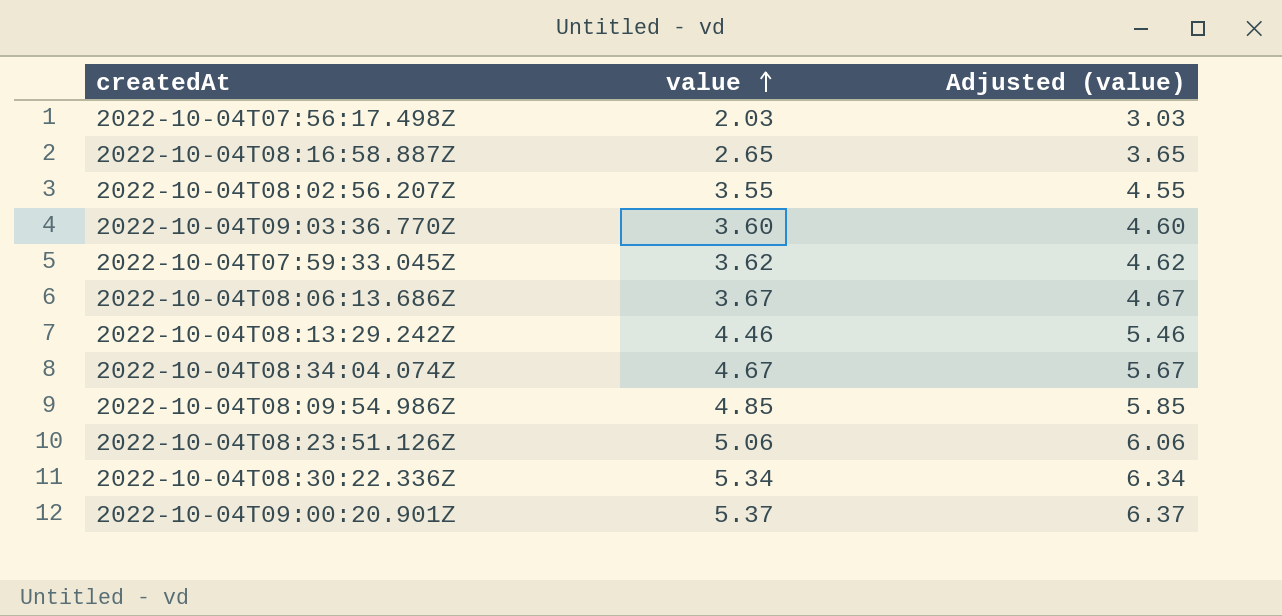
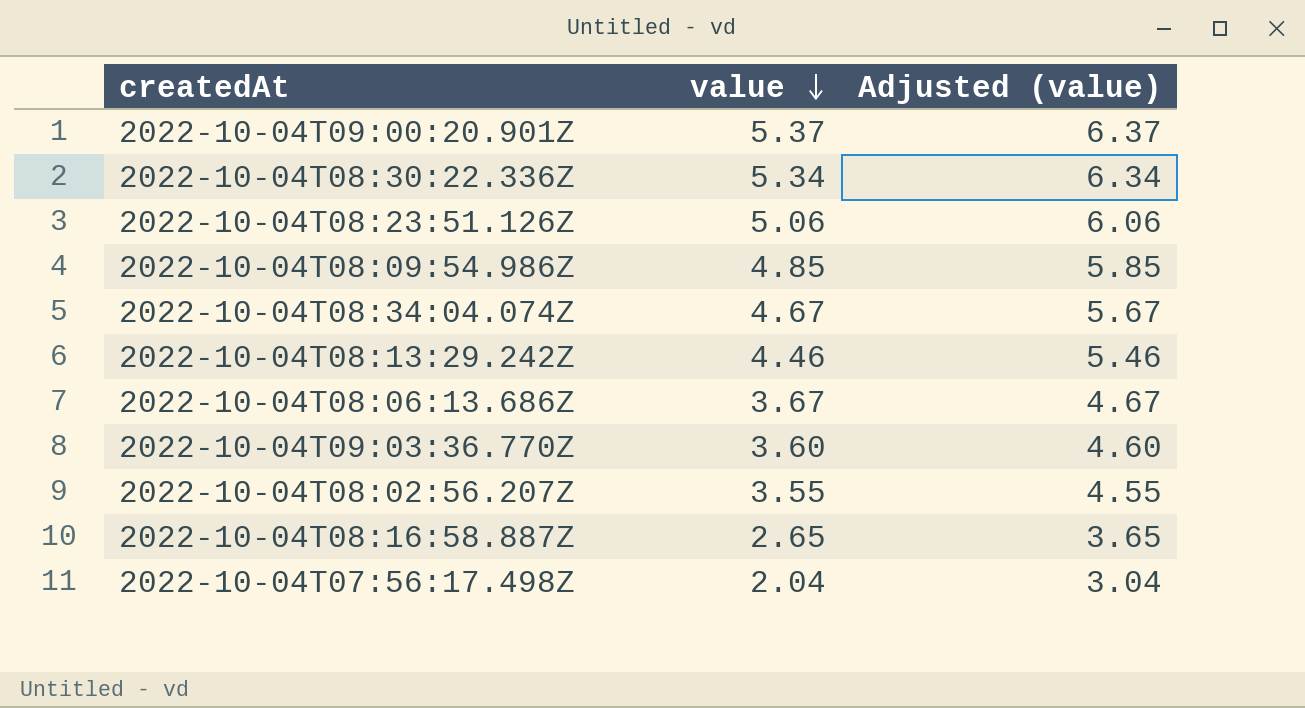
row order: value ascending -> value descending
row 2022-10-04T07:59:33.045Z: 3.62 | 4.62 -> none
2022-10-04T07:56:17.498Z | value: 2.03 -> 2.04
2022-10-04T07:56:17.498Z | Adjusted (value): 3.03 -> 3.04

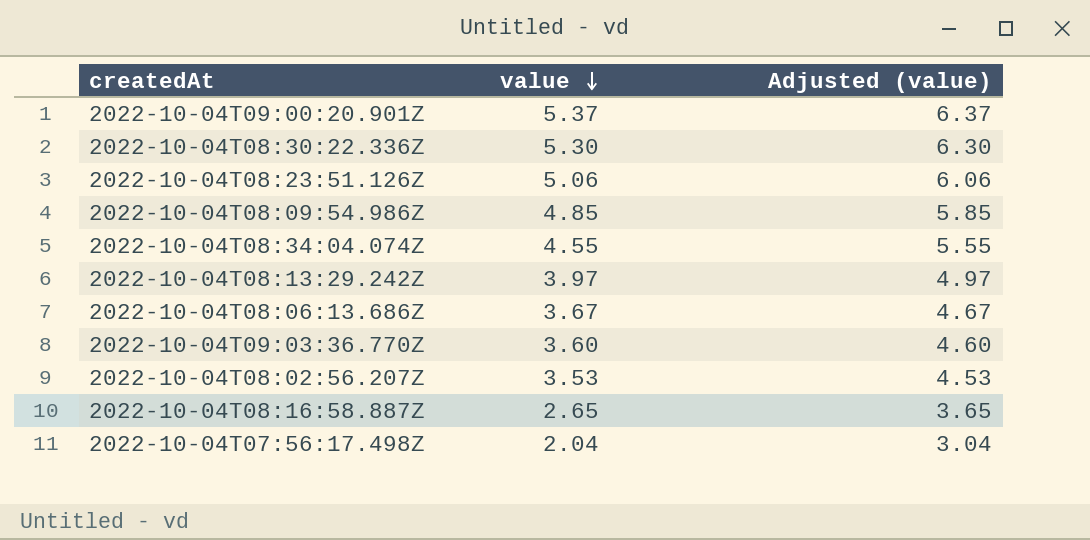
2022-10-04T08:30:22.336Z | value: 5.34 -> 5.30
2022-10-04T08:30:22.336Z | Adjusted (value): 6.34 -> 6.30
2022-10-04T08:34:04.074Z | value: 4.67 -> 4.55
2022-10-04T08:34:04.074Z | Adjusted (value): 5.67 -> 5.55
2022-10-04T08:13:29.242Z | value: 4.46 -> 3.97
2022-10-04T08:13:29.242Z | Adjusted (value): 5.46 -> 4.97
2022-10-04T08:02:56.207Z | value: 3.55 -> 3.53
2022-10-04T08:02:56.207Z | Adjusted (value): 4.55 -> 4.53

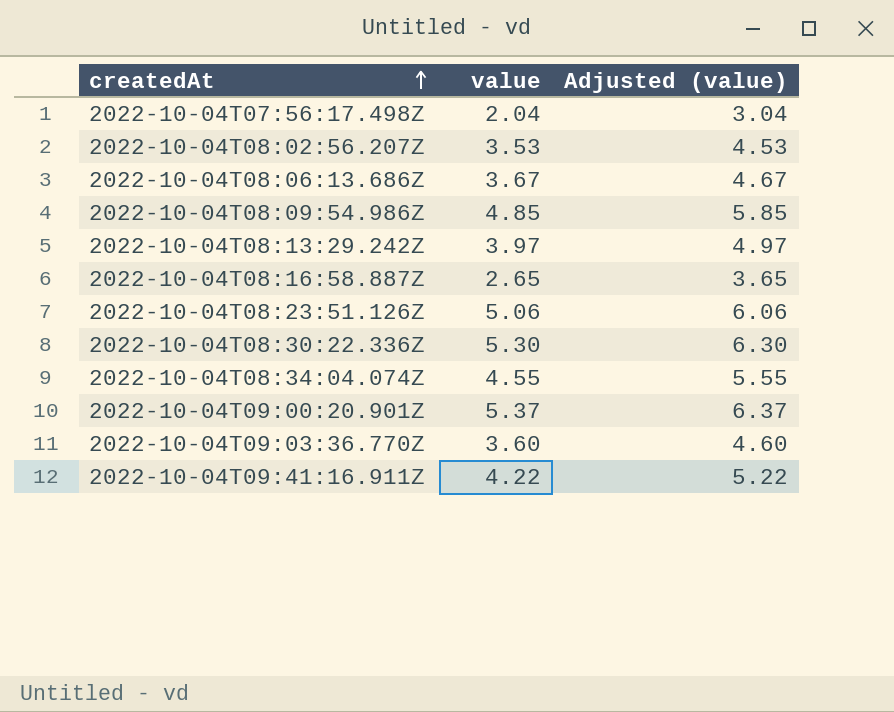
row order: value descending -> createdAt ascending
row 2022-10-04T09:41:16.911Z: none -> 4.22 | 5.22

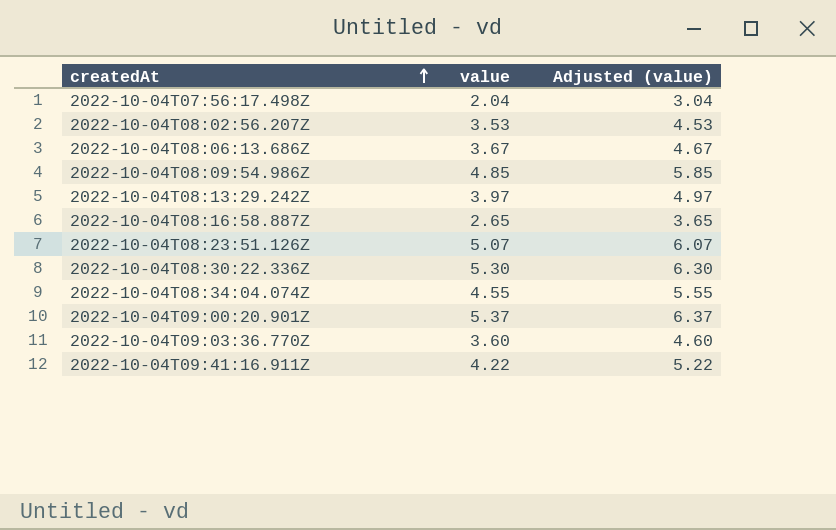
2022-10-04T08:23:51.126Z | value: 5.06 -> 5.07
2022-10-04T08:23:51.126Z | Adjusted (value): 6.06 -> 6.07

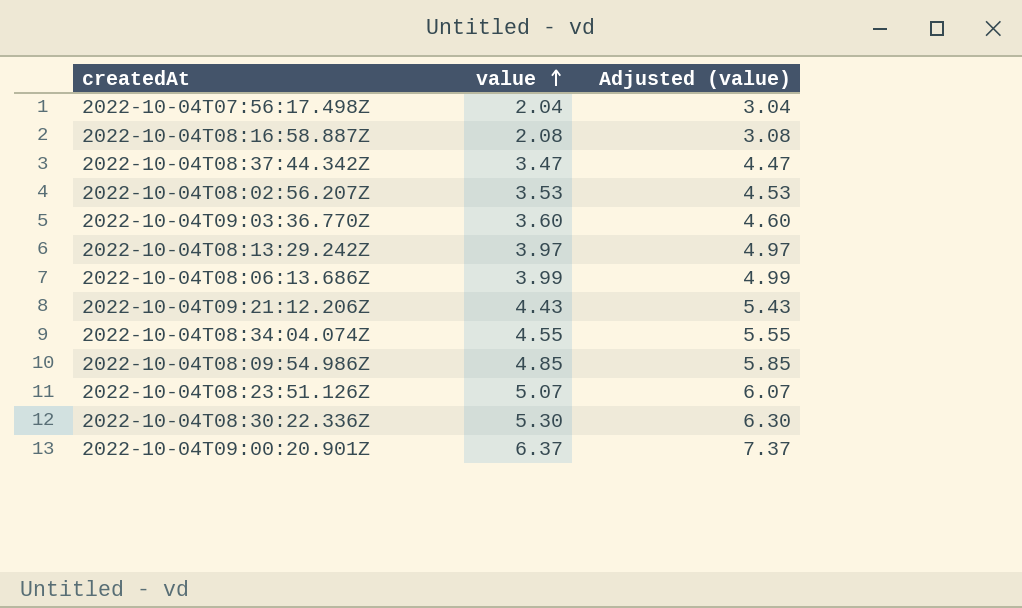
row order: createdAt ascending -> value ascending
row 2022-10-04T09:41:16.911Z: 4.22 | 5.22 -> none
2022-10-04T08:16:58.887Z | value: 2.65 -> 2.08
2022-10-04T08:16:58.887Z | Adjusted (value): 3.65 -> 3.08
row 2022-10-04T08:37:44.342Z: none -> 3.47 | 4.47
2022-10-04T08:06:13.686Z | value: 3.67 -> 3.99
2022-10-04T08:06:13.686Z | Adjusted (value): 4.67 -> 4.99
row 2022-10-04T09:21:12.206Z: none -> 4.43 | 5.43
2022-10-04T09:00:20.901Z | value: 5.37 -> 6.37
2022-10-04T09:00:20.901Z | Adjusted (value): 6.37 -> 7.37

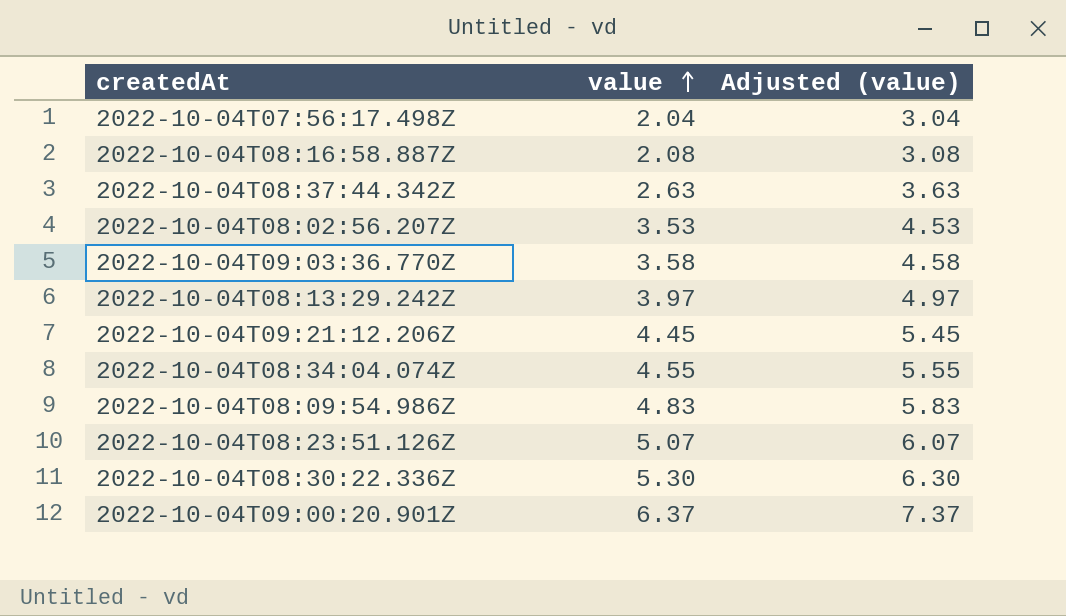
row 2022-10-04T08:06:13.686Z: 3.99 | 4.99 -> none
2022-10-04T08:37:44.342Z | value: 3.47 -> 2.63
2022-10-04T08:37:44.342Z | Adjusted (value): 4.47 -> 3.63
2022-10-04T09:03:36.770Z | value: 3.60 -> 3.58
2022-10-04T09:03:36.770Z | Adjusted (value): 4.60 -> 4.58
2022-10-04T09:21:12.206Z | value: 4.43 -> 4.45
2022-10-04T09:21:12.206Z | Adjusted (value): 5.43 -> 5.45
2022-10-04T08:09:54.986Z | value: 4.85 -> 4.83
2022-10-04T08:09:54.986Z | Adjusted (value): 5.85 -> 5.83

